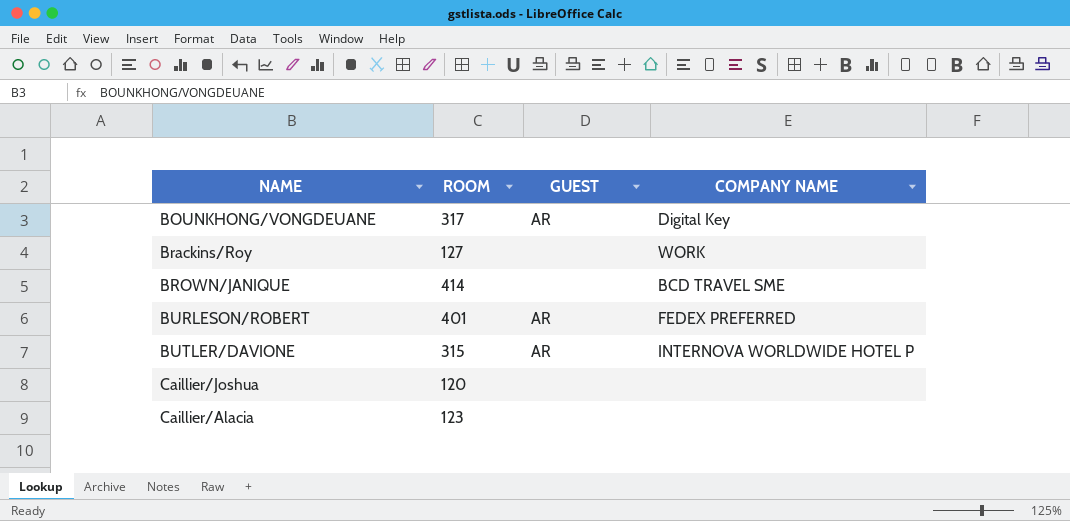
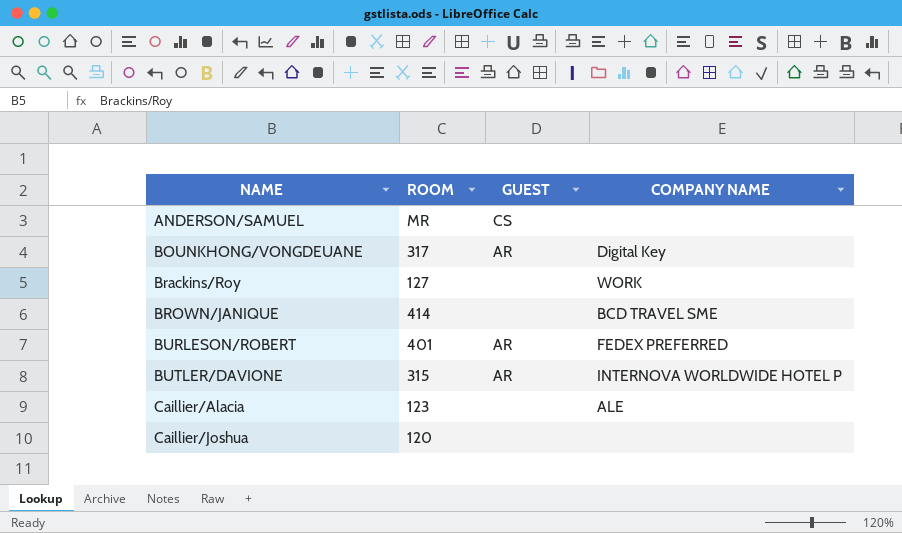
row order: none -> NAME ascending
row ANDERSON/SAMUEL: none -> MR | CS | none
Caillier/Alacia | COMPANY NAME: none -> ALE

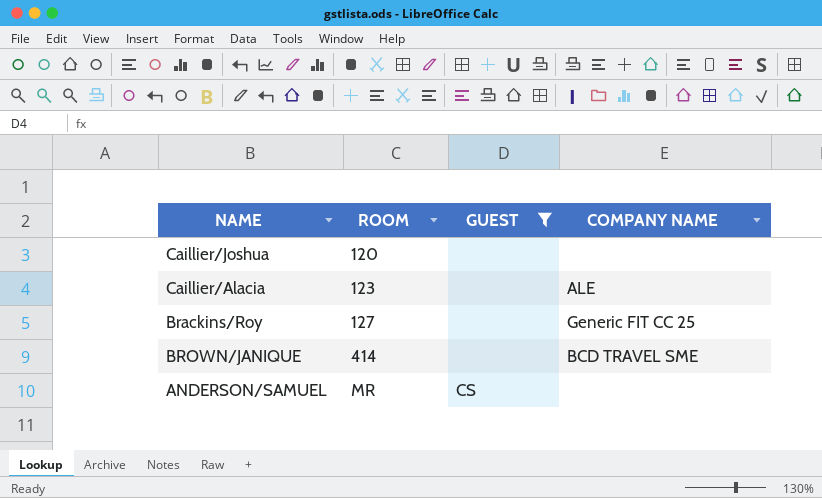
filter: none -> GUEST != AR
row order: NAME ascending -> ROOM ascending
Brackins/Roy | COMPANY NAME: WORK -> Generic FIT CC 25

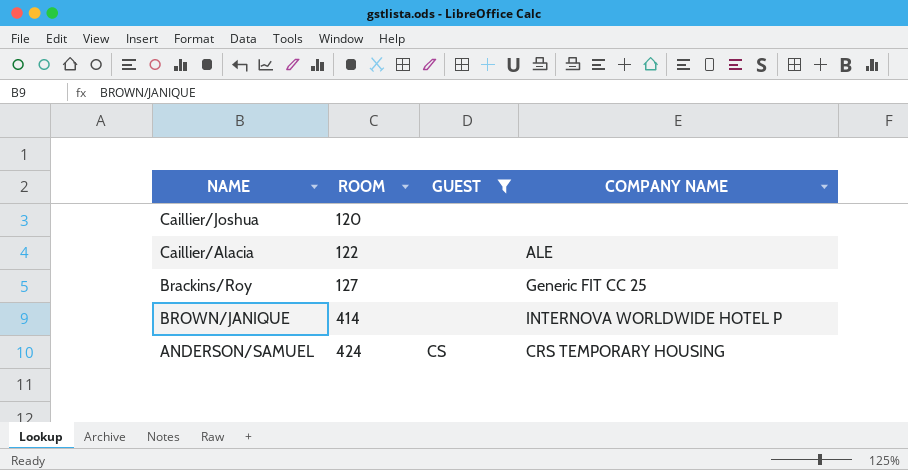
Caillier/Alacia | ROOM: 123 -> 122
BROWN/JANIQUE | COMPANY NAME: BCD TRAVEL SME -> INTERNOVA WORLDWIDE HOTEL P
ANDERSON/SAMUEL | ROOM: MR -> 424
ANDERSON/SAMUEL | COMPANY NAME: none -> CRS TEMPORARY HOUSING

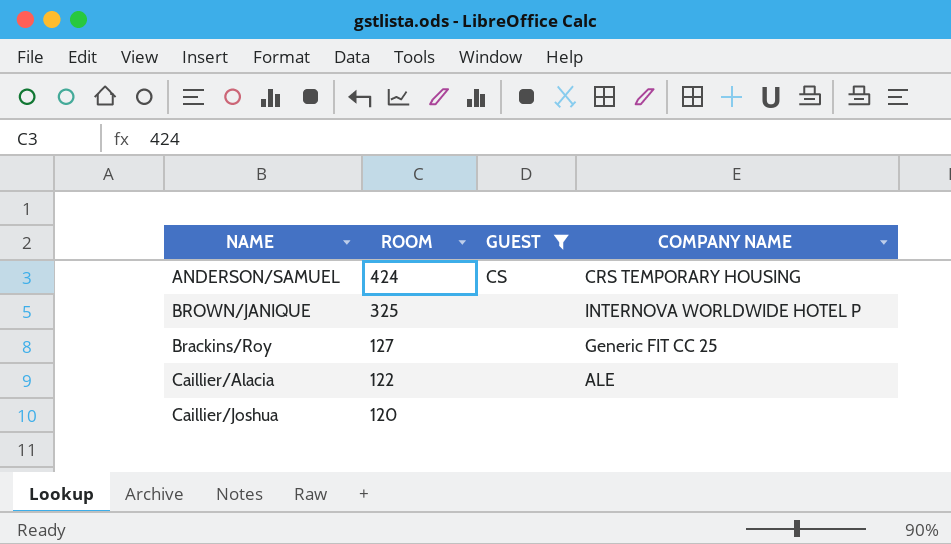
row order: ROOM ascending -> ROOM descending
BROWN/JANIQUE | ROOM: 414 -> 325

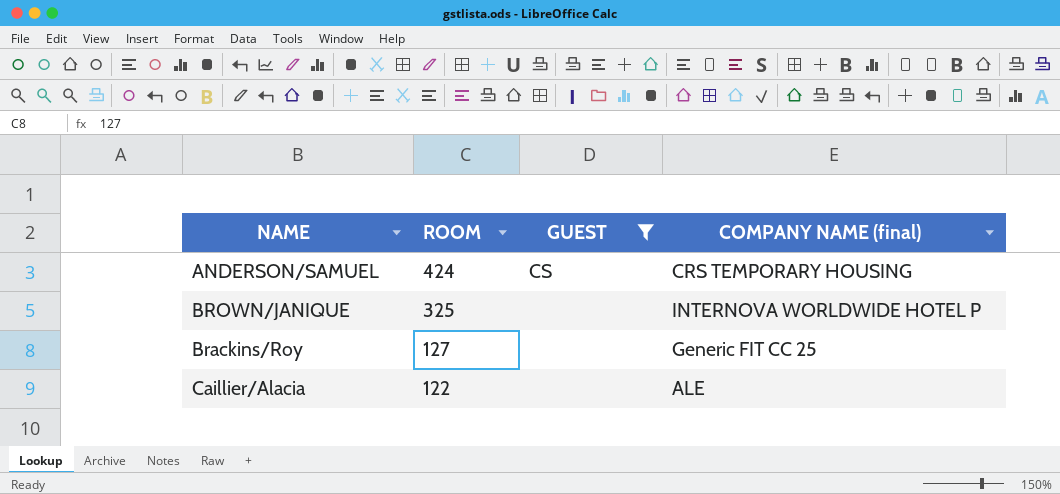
column name: COMPANY NAME -> COMPANY NAME (final)
row Caillier/Joshua: 120 | none | none -> none

